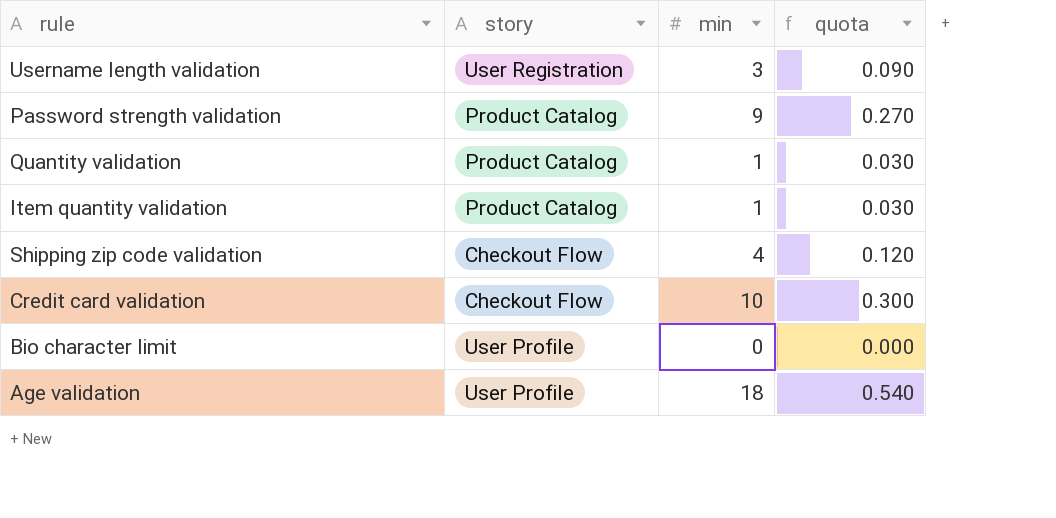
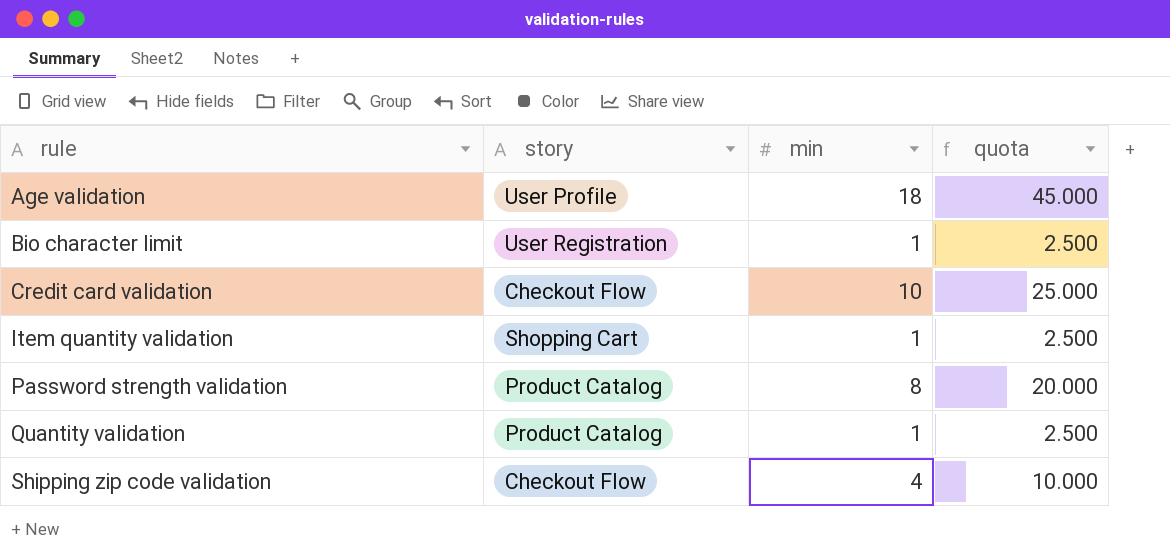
row order: none -> rule ascending
column quota | formula: [min] * 0.03 -> [min] * 2.5
row Username length validation: User Registration | 3 | 0.090 -> none
Bio character limit | story: User Profile -> User Registration
Bio character limit | min: 0 -> 1
Item quantity validation | story: Product Catalog -> Shopping Cart
Password strength validation | min: 9 -> 8

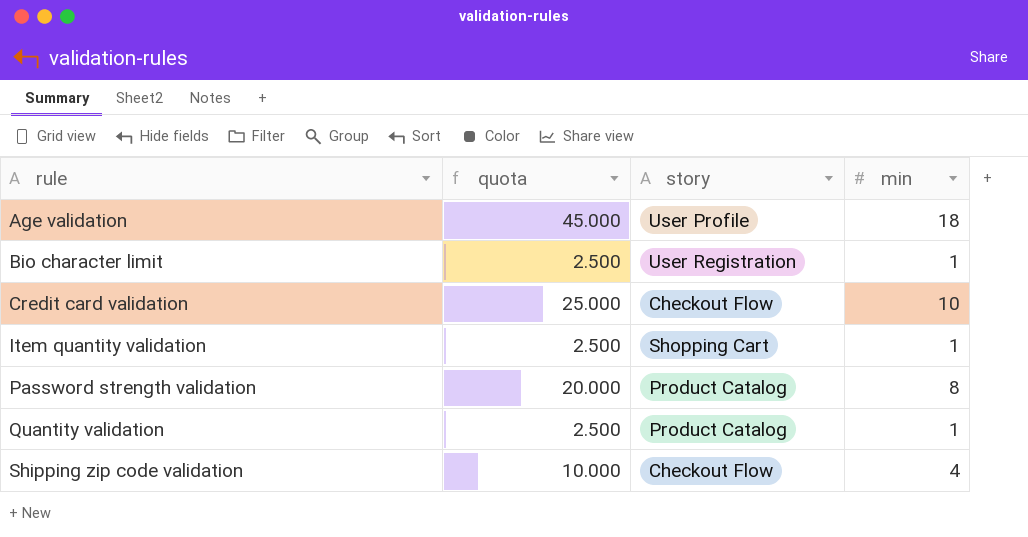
column quota | position: 4 -> 2

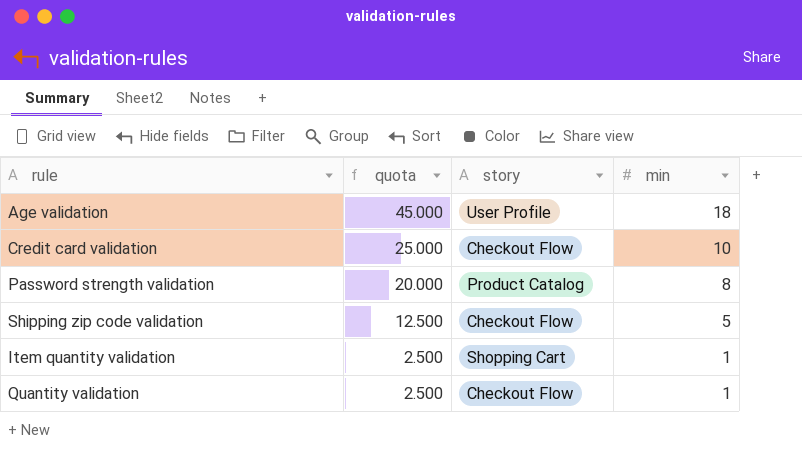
row order: rule ascending -> quota descending
row Bio character limit: 2.500 | User Registration | 1 -> none
Shipping zip code validation | quota: 10.000 -> 12.500
Shipping zip code validation | min: 4 -> 5
Quantity validation | story: Product Catalog -> Checkout Flow

